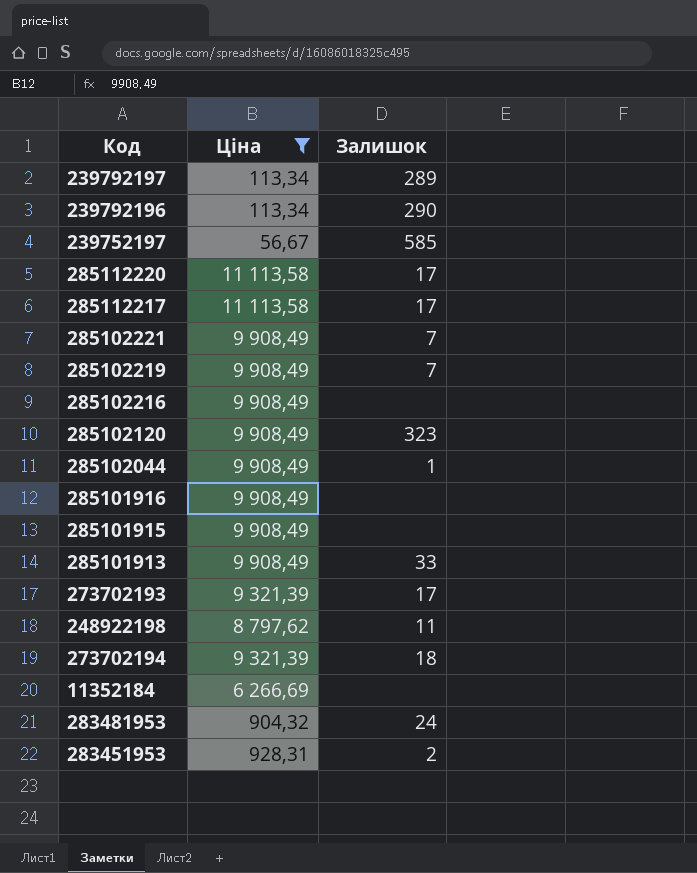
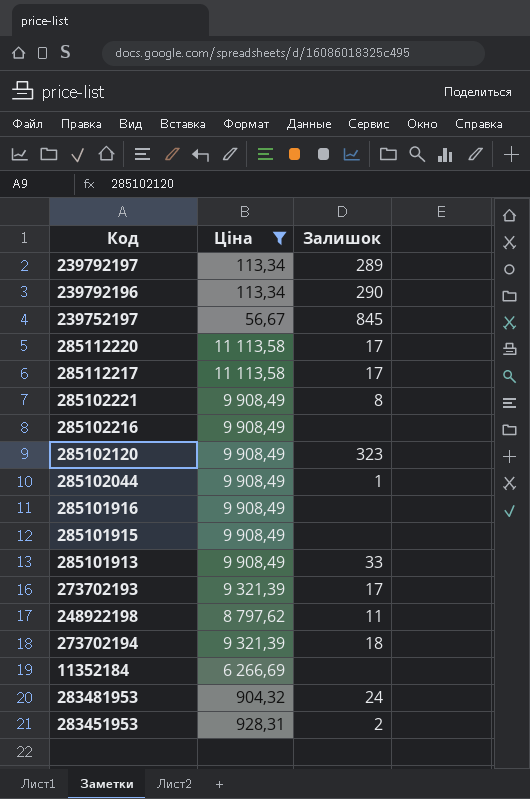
row 285102219: 9 908,49 | 7 -> none
239752197 | Залишок: 585 -> 845
285102221 | Залишок: 7 -> 8

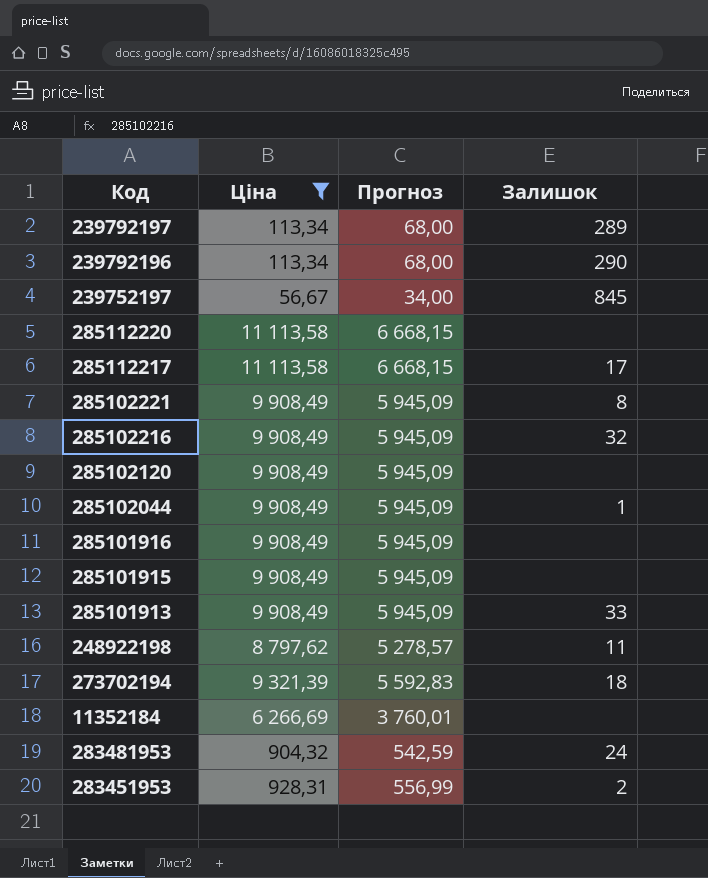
column Прогноз | formula: none -> [Ціна] * 0,6
row 273702193: 9 321,39 | 17 -> none
285112220 | Залишок: 17 -> none
285102216 | Залишок: none -> 32
285102120 | Залишок: 323 -> none

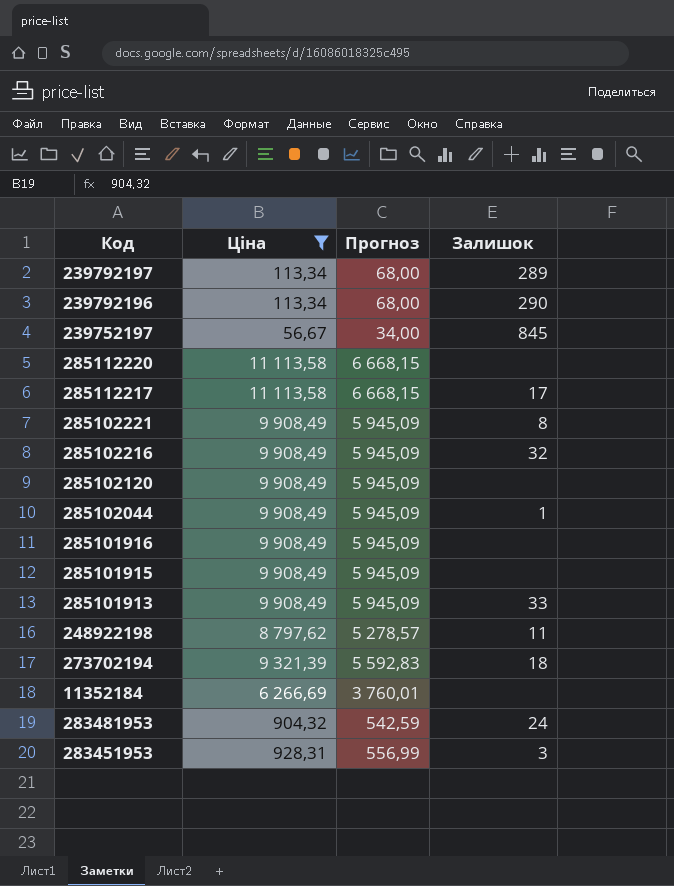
283451953 | Залишок: 2 -> 3

